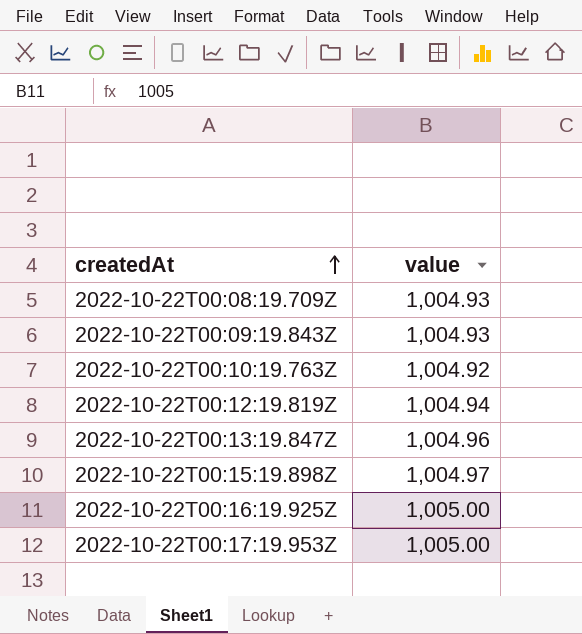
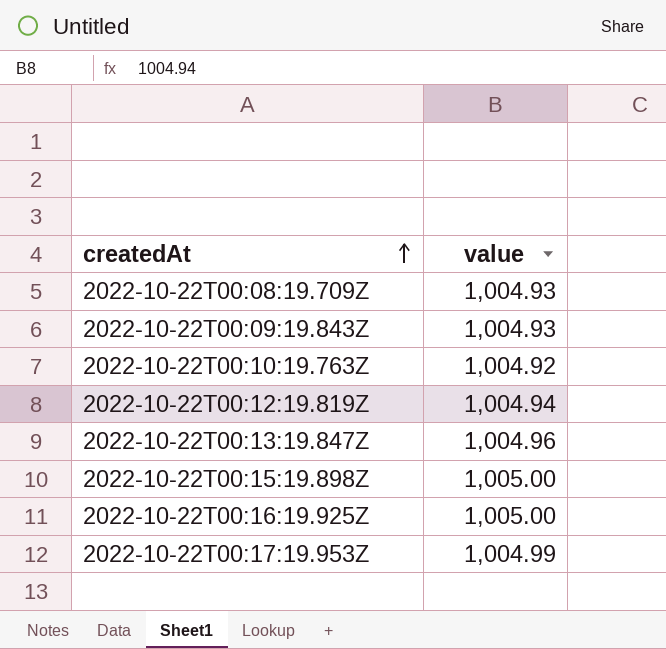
2022-10-22T00:15:19.898Z | value: 1,004.97 -> 1,005.00
2022-10-22T00:17:19.953Z | value: 1,005.00 -> 1,004.99

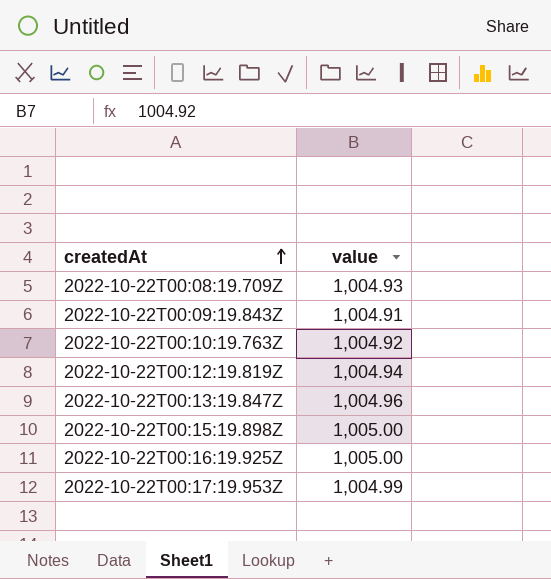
2022-10-22T00:09:19.843Z | value: 1,004.93 -> 1,004.91

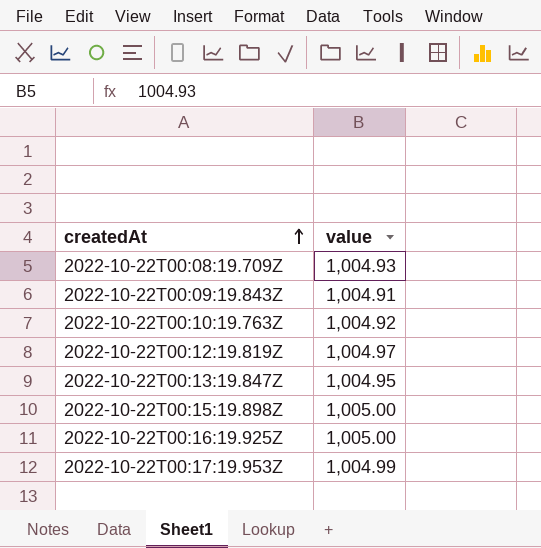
2022-10-22T00:12:19.819Z | value: 1,004.94 -> 1,004.97
2022-10-22T00:13:19.847Z | value: 1,004.96 -> 1,004.95

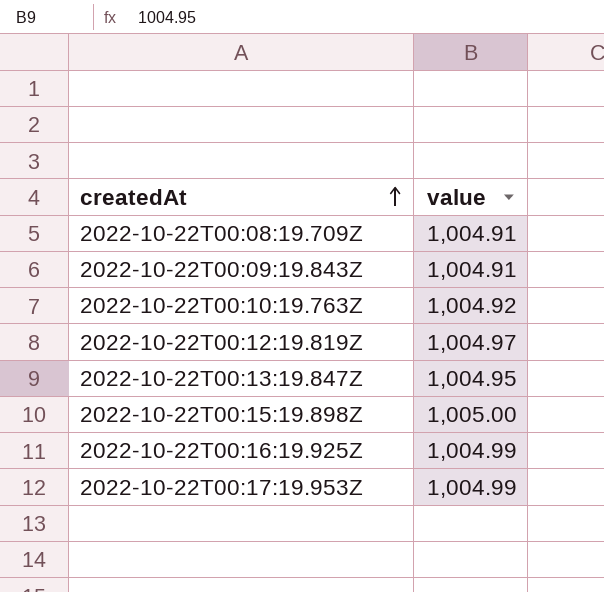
2022-10-22T00:08:19.709Z | value: 1,004.93 -> 1,004.91
2022-10-22T00:16:19.925Z | value: 1,005.00 -> 1,004.99

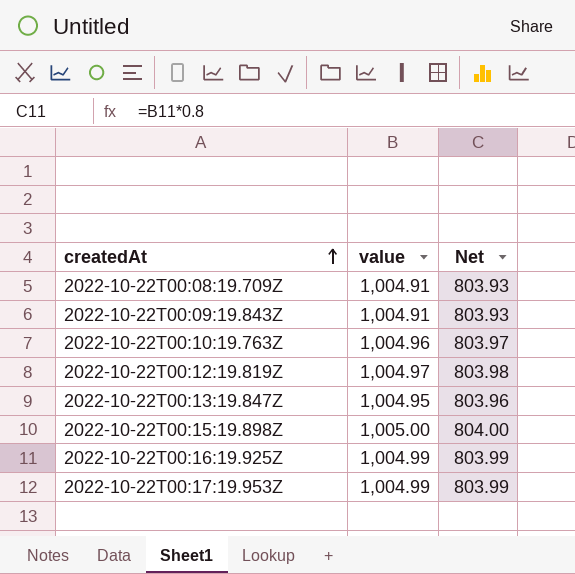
column Net | formula: none -> [value] * 0.8
2022-10-22T00:10:19.763Z | value: 1,004.92 -> 1,004.96

